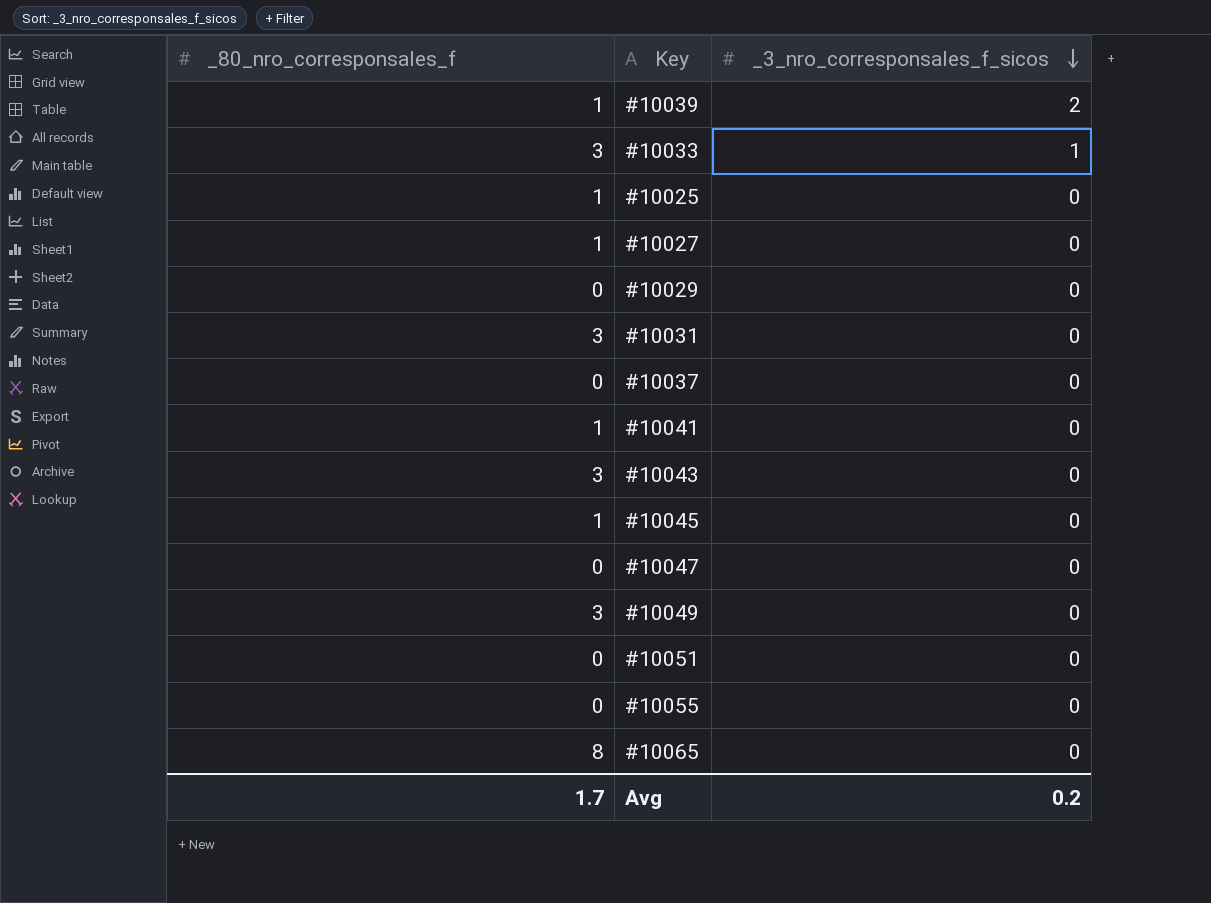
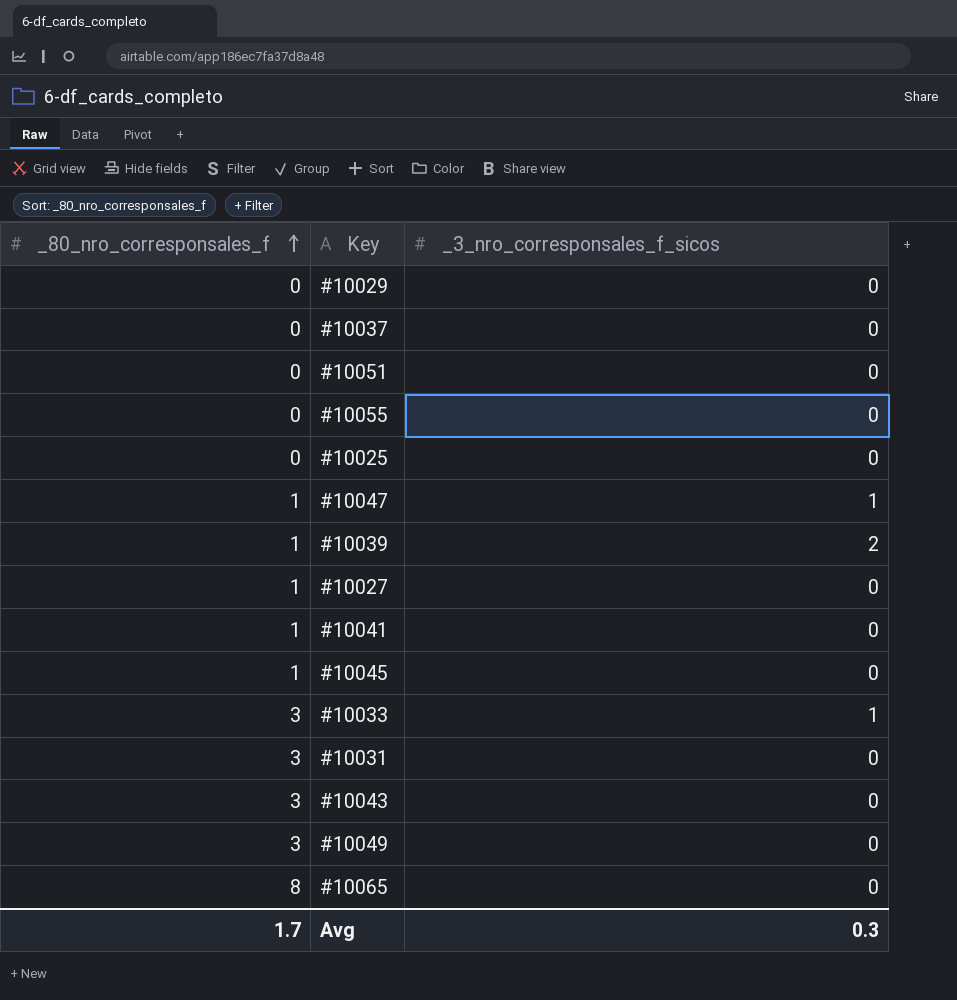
row order: _3_nro_corresponsales_f_sicos descending -> _80_nro_corresponsales_f ascending
#10025 | _80_nro_corresponsales_f: 1 -> 0
#10047 | _80_nro_corresponsales_f: 0 -> 1
#10047 | _3_nro_corresponsales_f_sicos: 0 -> 1
Avg | _3_nro_corresponsales_f_sicos: 0.2 -> 0.3

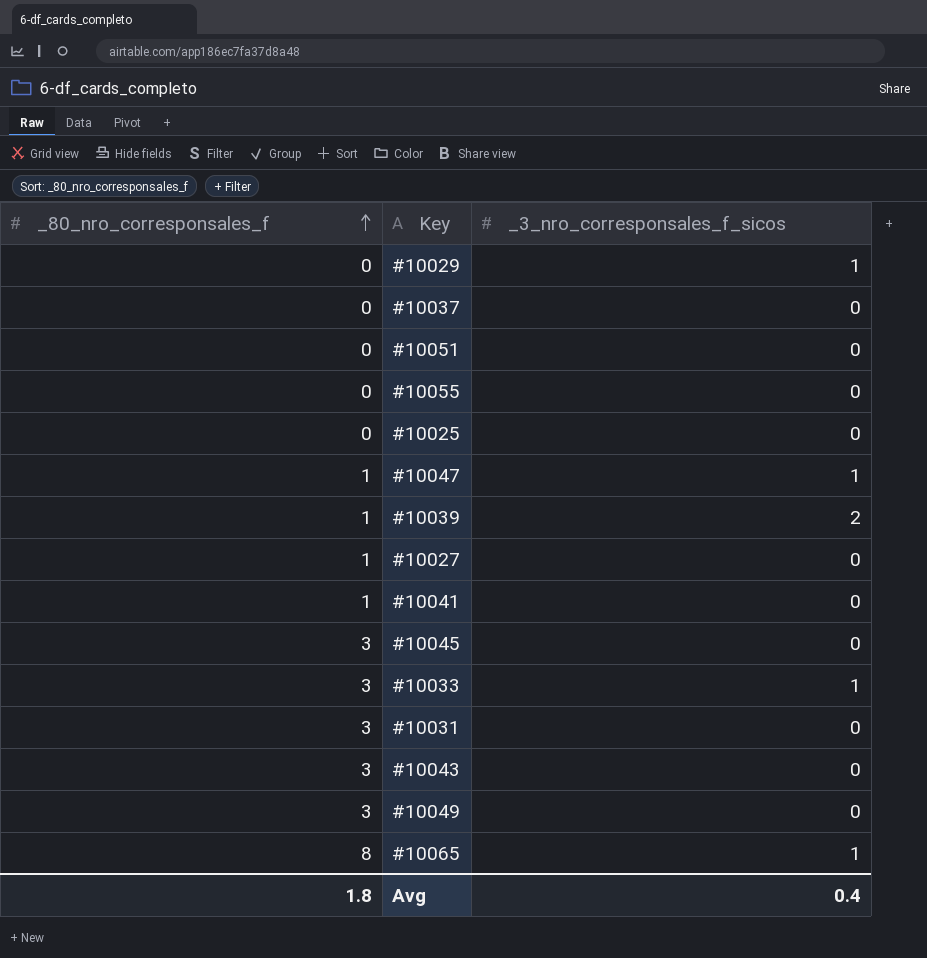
#10029 | _3_nro_corresponsales_f_sicos: 0 -> 1
#10045 | _80_nro_corresponsales_f: 1 -> 3
#10065 | _3_nro_corresponsales_f_sicos: 0 -> 1
Avg | _80_nro_corresponsales_f: 1.7 -> 1.8
Avg | _3_nro_corresponsales_f_sicos: 0.3 -> 0.4

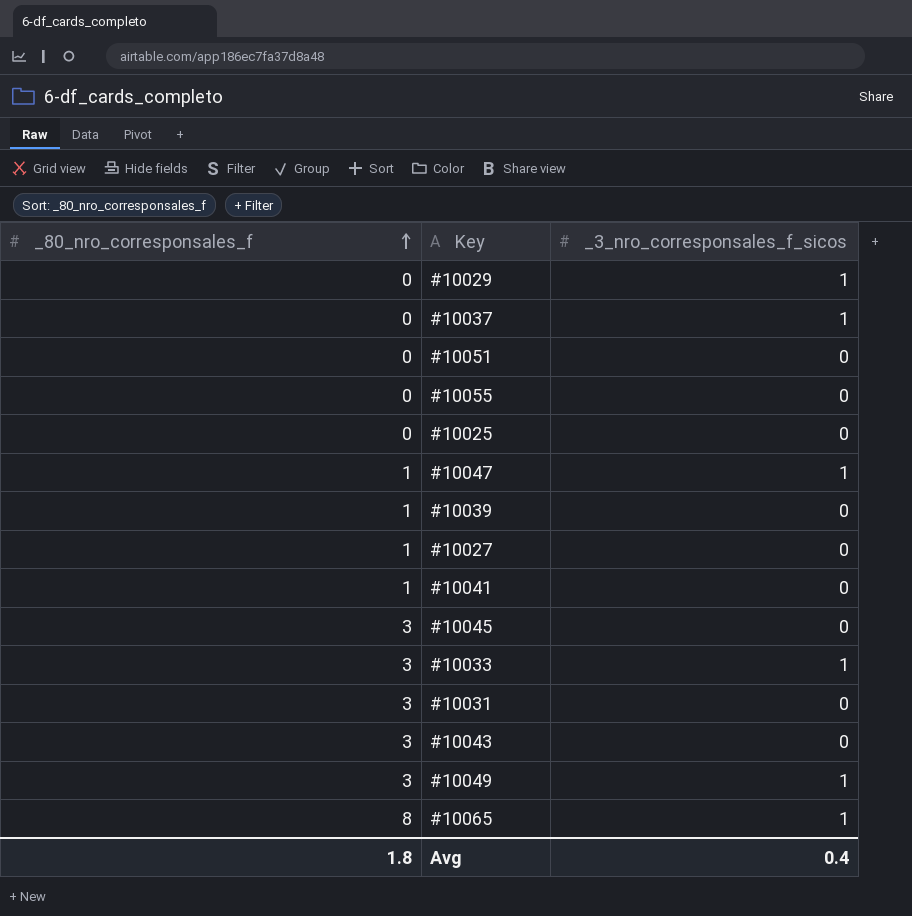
#10037 | _3_nro_corresponsales_f_sicos: 0 -> 1
#10039 | _3_nro_corresponsales_f_sicos: 2 -> 0
#10049 | _3_nro_corresponsales_f_sicos: 0 -> 1

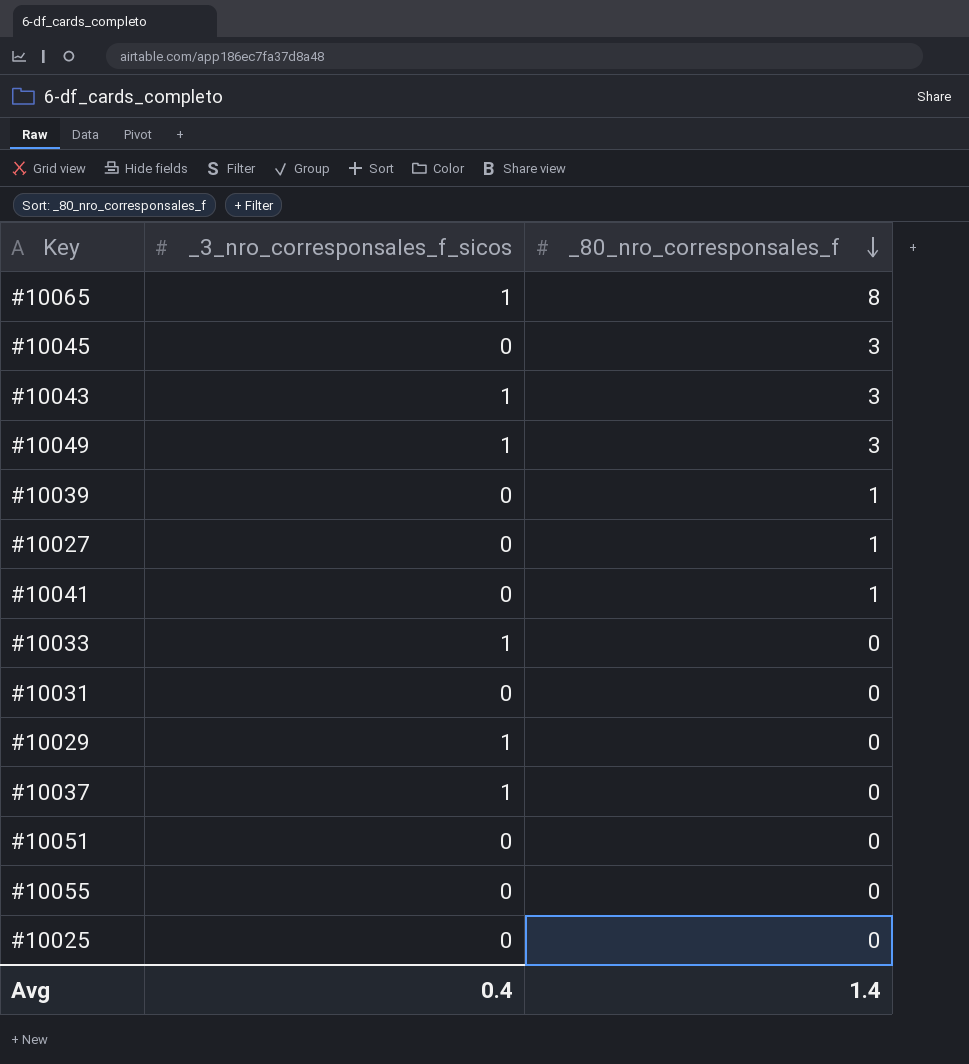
row order: _80_nro_corresponsales_f ascending -> _80_nro_corresponsales_f descending
column _80_nro_corresponsales_f | position: 1 -> 3
row #10047: 1 | 1 -> none
#10043 | _3_nro_corresponsales_f_sicos: 0 -> 1
#10033 | _80_nro_corresponsales_f: 3 -> 0
#10031 | _80_nro_corresponsales_f: 3 -> 0
Avg | _80_nro_corresponsales_f: 1.8 -> 1.4

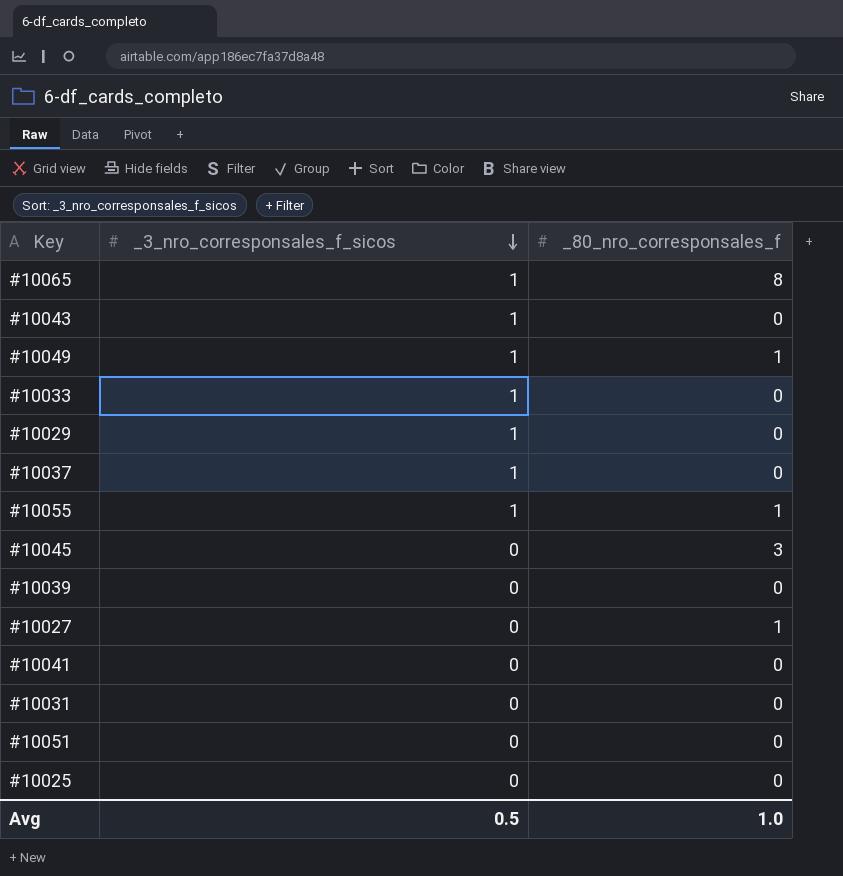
row order: _80_nro_corresponsales_f descending -> _3_nro_corresponsales_f_sicos descending
#10043 | _80_nro_corresponsales_f: 3 -> 0
#10049 | _80_nro_corresponsales_f: 3 -> 1
#10055 | _3_nro_corresponsales_f_sicos: 0 -> 1
#10055 | _80_nro_corresponsales_f: 0 -> 1
#10039 | _80_nro_corresponsales_f: 1 -> 0
#10041 | _80_nro_corresponsales_f: 1 -> 0
Avg | _3_nro_corresponsales_f_sicos: 0.4 -> 0.5
Avg | _80_nro_corresponsales_f: 1.4 -> 1.0

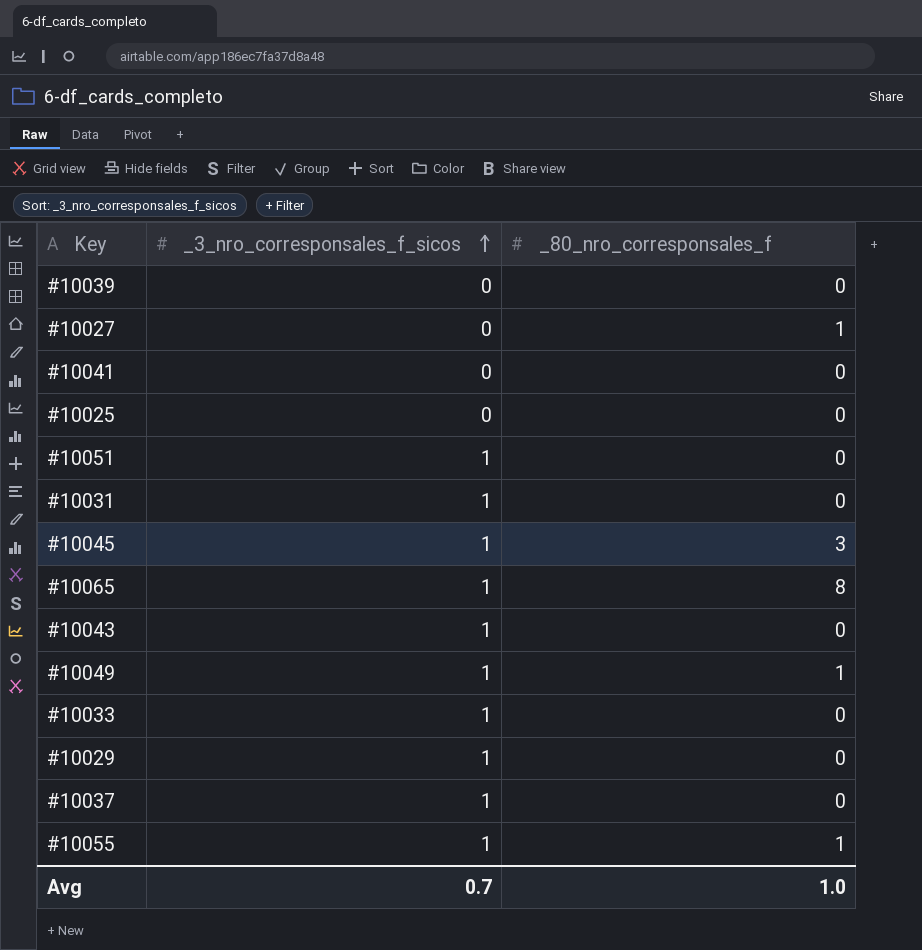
row order: _3_nro_corresponsales_f_sicos descending -> _3_nro_corresponsales_f_sicos ascending
#10051 | _3_nro_corresponsales_f_sicos: 0 -> 1
#10031 | _3_nro_corresponsales_f_sicos: 0 -> 1
#10045 | _3_nro_corresponsales_f_sicos: 0 -> 1
Avg | _3_nro_corresponsales_f_sicos: 0.5 -> 0.7

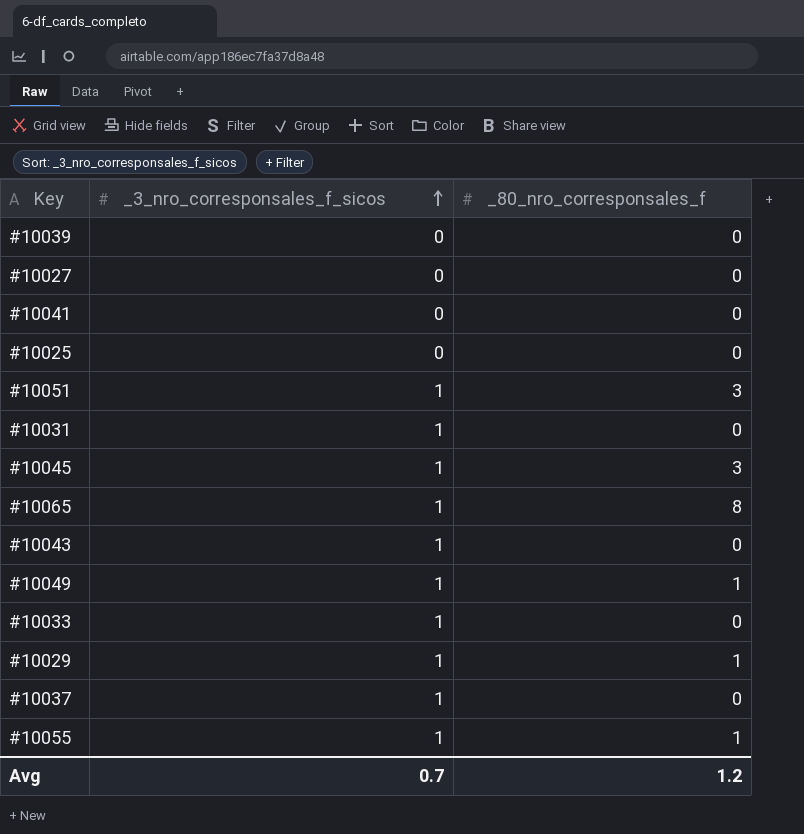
#10027 | _80_nro_corresponsales_f: 1 -> 0
#10051 | _80_nro_corresponsales_f: 0 -> 3
#10029 | _80_nro_corresponsales_f: 0 -> 1
Avg | _80_nro_corresponsales_f: 1.0 -> 1.2

